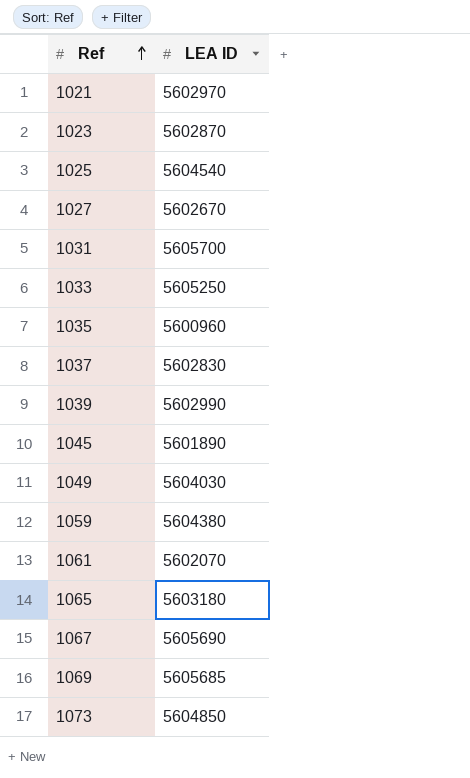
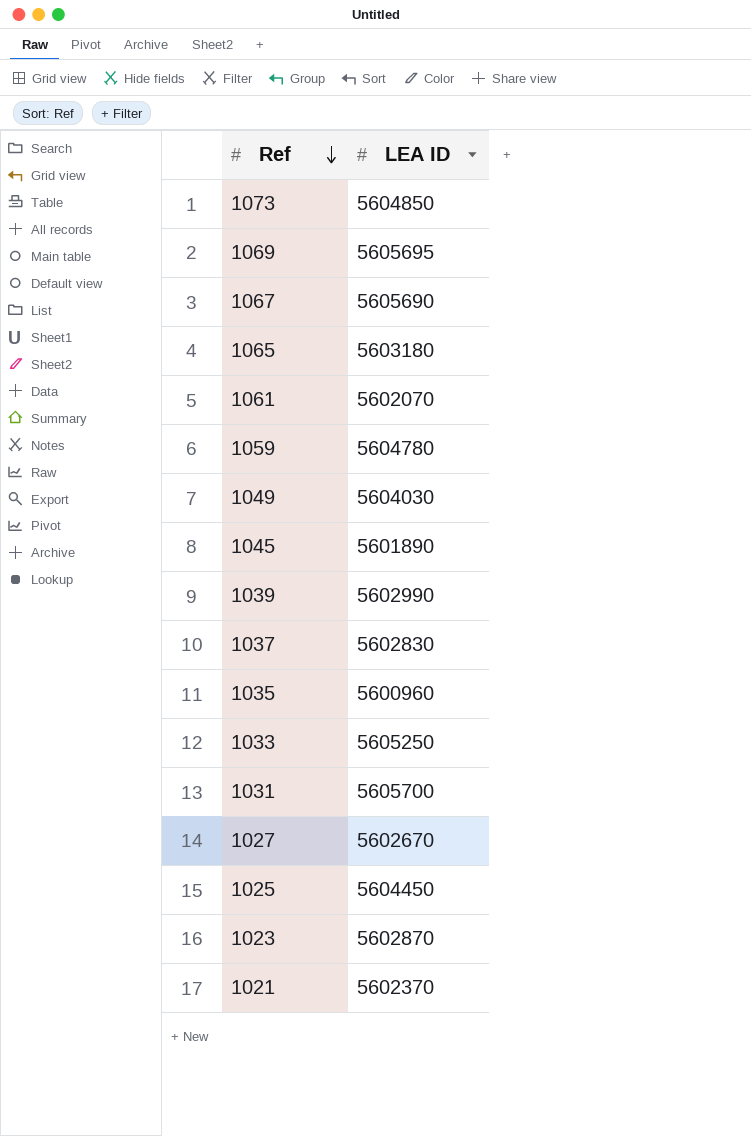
row order: Ref ascending -> Ref descending
1069 | LEA ID: 5605685 -> 5605695
1059 | LEA ID: 5604380 -> 5604780
1025 | LEA ID: 5604540 -> 5604450
1021 | LEA ID: 5602970 -> 5602370

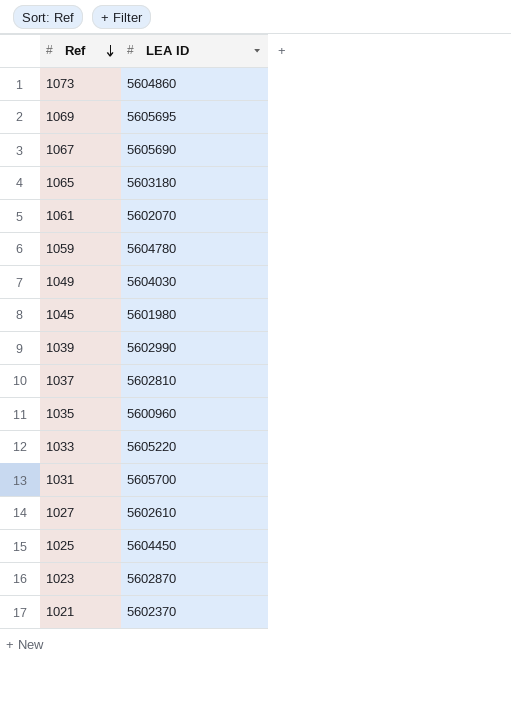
1073 | LEA ID: 5604850 -> 5604860
1045 | LEA ID: 5601890 -> 5601980
1037 | LEA ID: 5602830 -> 5602810
1033 | LEA ID: 5605250 -> 5605220
1027 | LEA ID: 5602670 -> 5602610

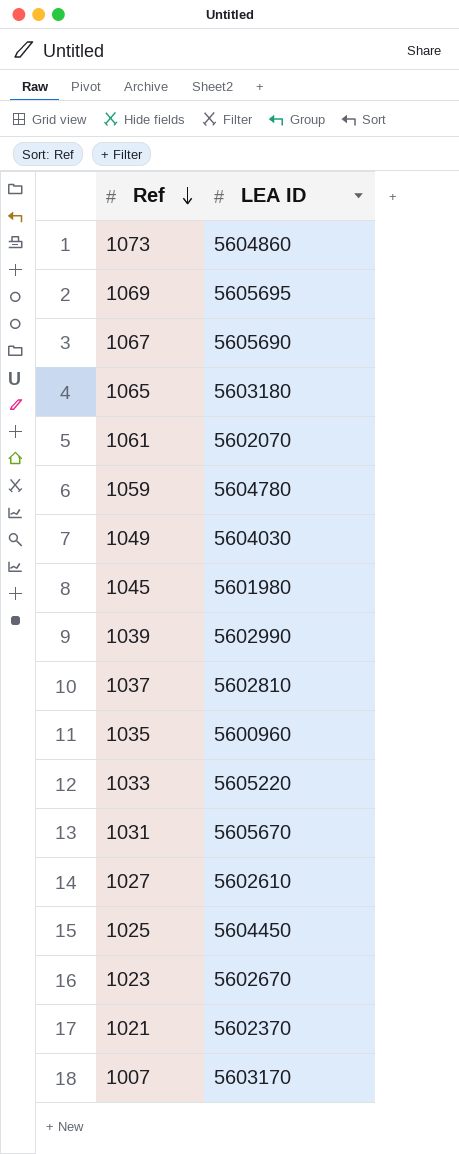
1031 | LEA ID: 5605700 -> 5605670
1023 | LEA ID: 5602870 -> 5602670
row 1007: none -> 5603170

